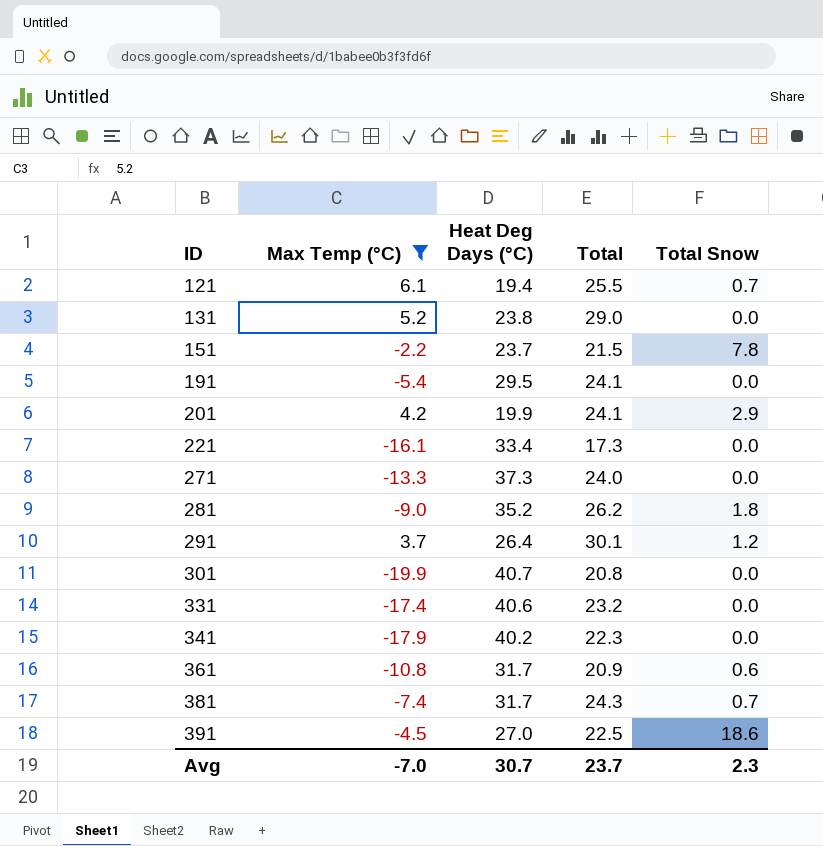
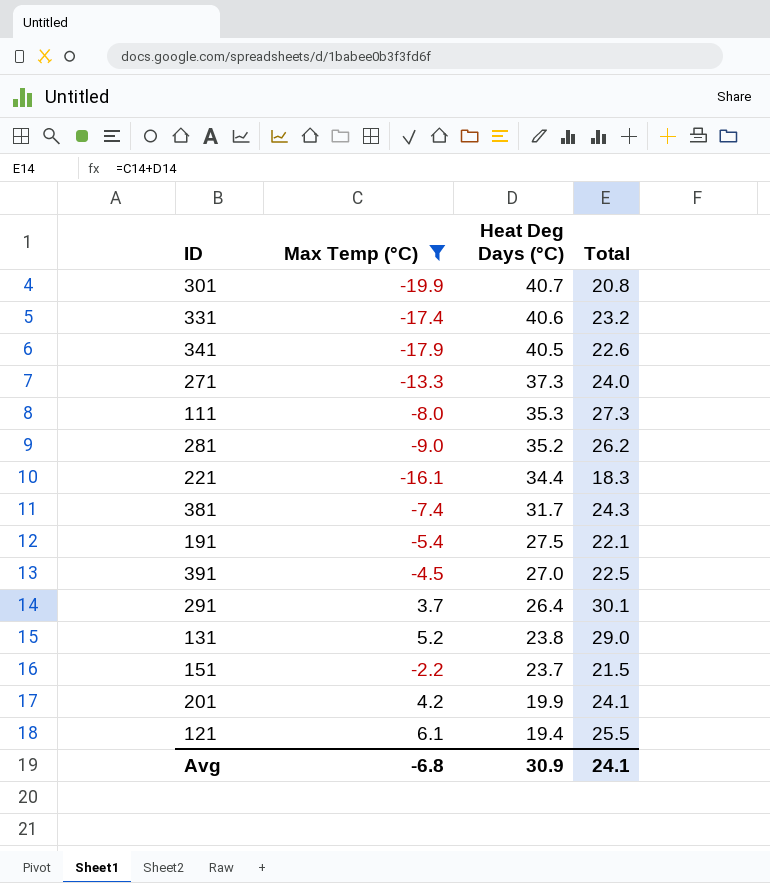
row order: ID ascending -> Heat Deg Days (°C) descending
column Total Snow | position: 5 -> none
row 361: -10.8 | 31.7 | 20.9 | 0.6 -> none
341 | Heat Deg Days (°C): 40.2 -> 40.5
341 | Total: 22.3 -> 22.6
row 111: none -> -8.0 | 35.3 | 27.3
221 | Heat Deg Days (°C): 33.4 -> 34.4
221 | Total: 17.3 -> 18.3
191 | Heat Deg Days (°C): 29.5 -> 27.5
191 | Total: 24.1 -> 22.1
Avg | Max Temp (°C): -7.0 -> -6.8
Avg | Heat Deg Days (°C): 30.7 -> 30.9
Avg | Total: 23.7 -> 24.1

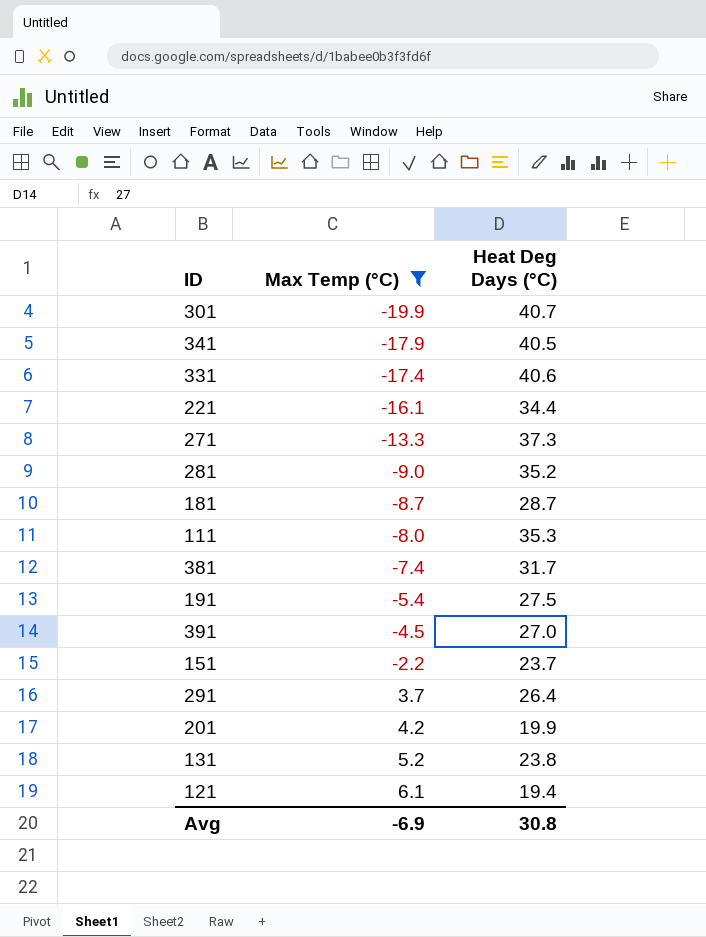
row order: Heat Deg Days (°C) descending -> Max Temp (°C) ascending
column Total | formula: [Max Temp (°C)] + [Heat Deg Days (°C)] -> none
row 181: none -> -8.7 | 28.7
Avg | Max Temp (°C): -6.8 -> -6.9
Avg | Heat Deg Days (°C): 30.9 -> 30.8

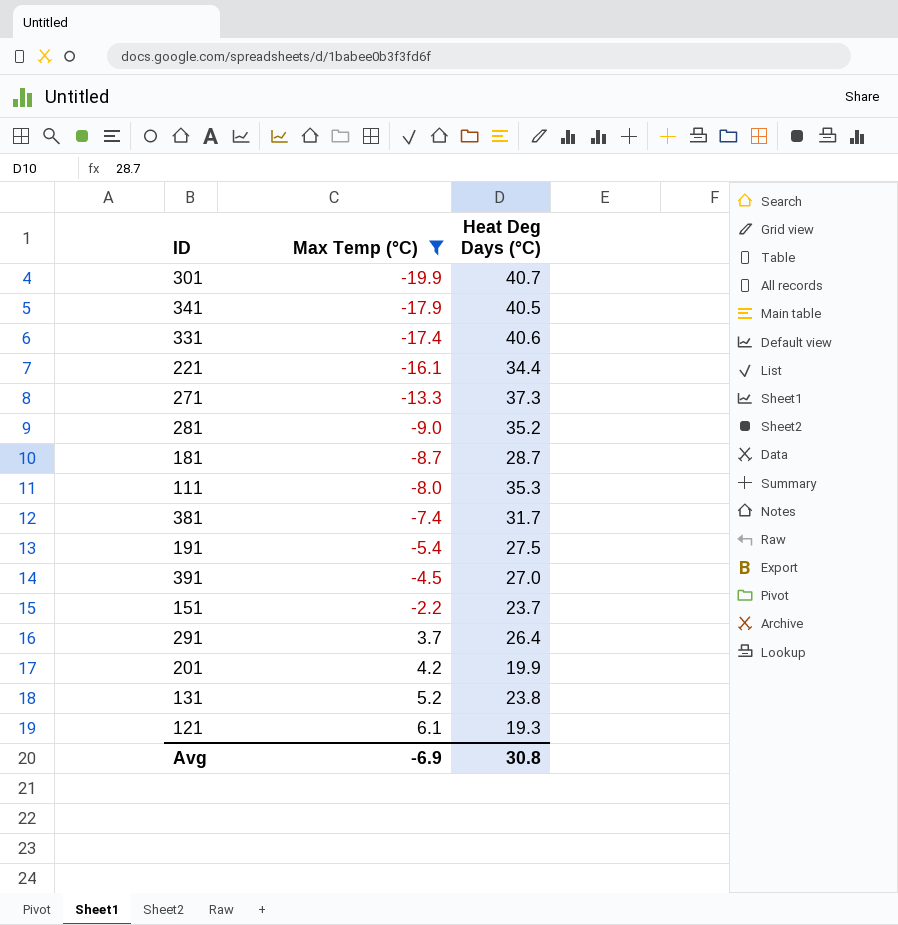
121 | Heat Deg Days (°C): 19.4 -> 19.3

